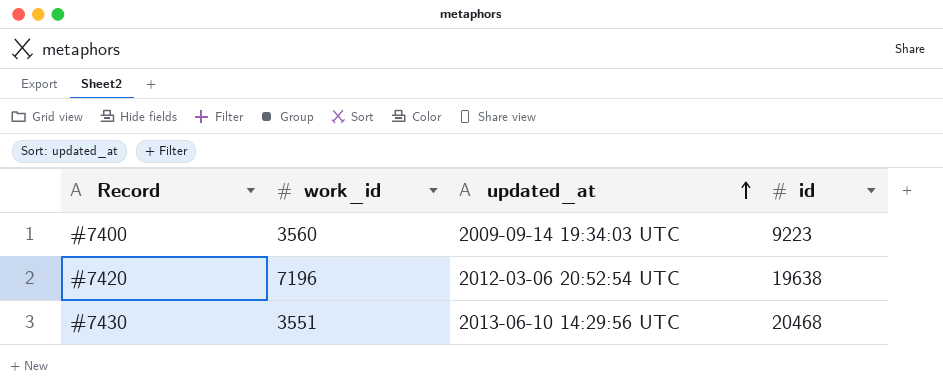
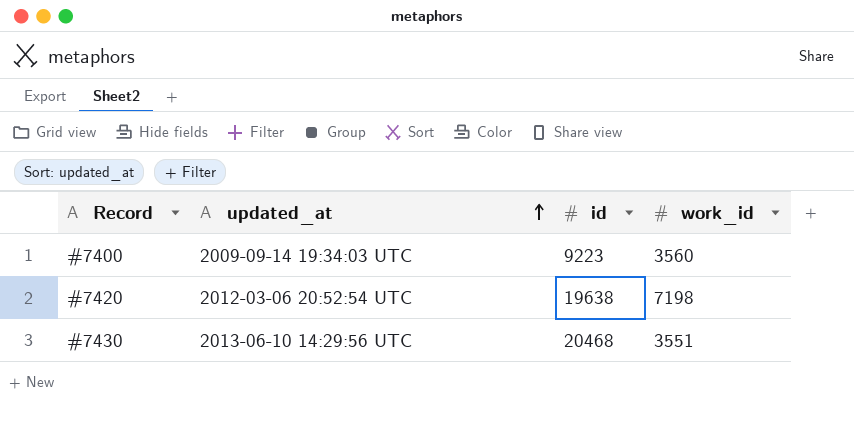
column work_id | position: 2 -> 4
#7420 | work_id: 7196 -> 7198

